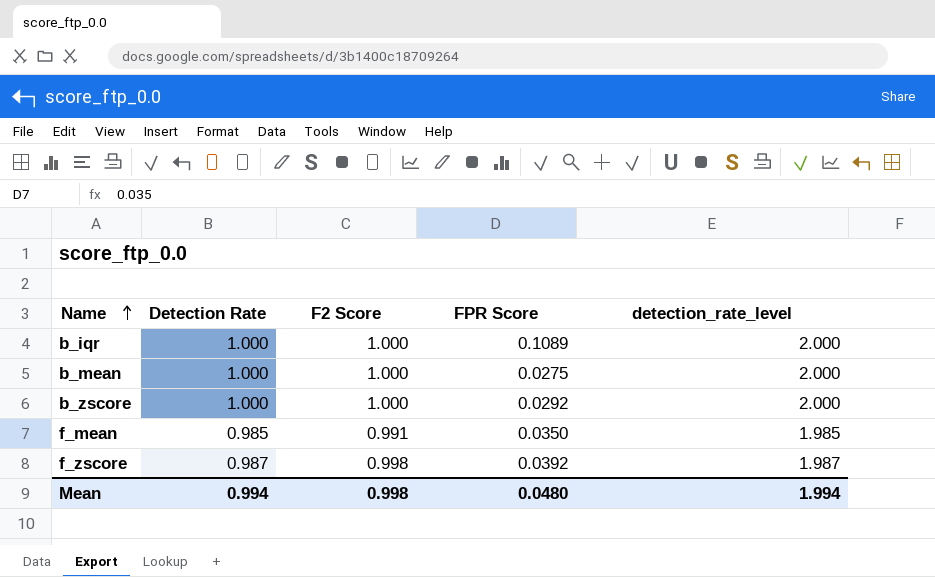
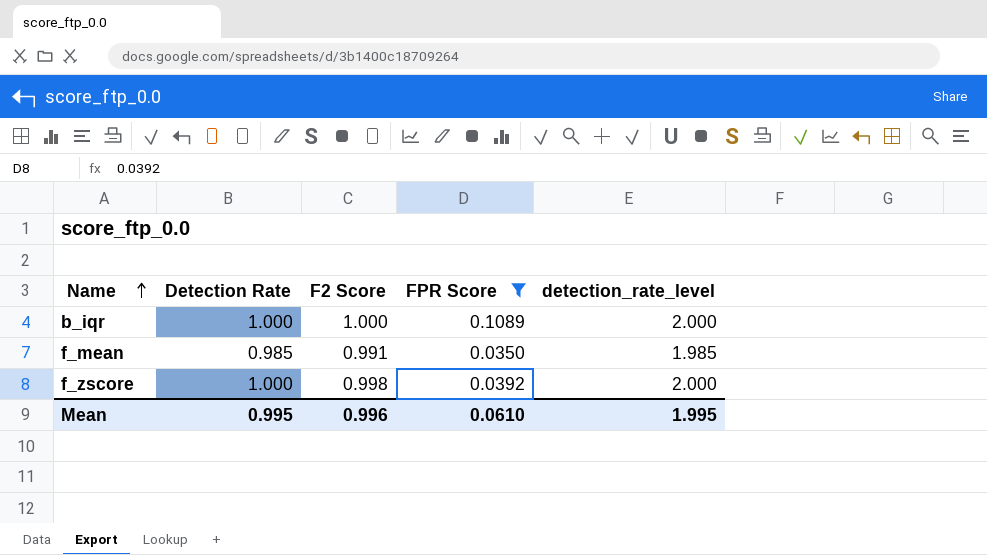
filter: none -> FPR Score >= 0.0350
f_zscore | Detection Rate: 0.987 -> 1.000
f_zscore | detection_rate_level: 1.987 -> 2.000
Mean | Detection Rate: 0.994 -> 0.995
Mean | F2 Score: 0.998 -> 0.996
Mean | FPR Score: 0.0480 -> 0.0610
Mean | detection_rate_level: 1.994 -> 1.995

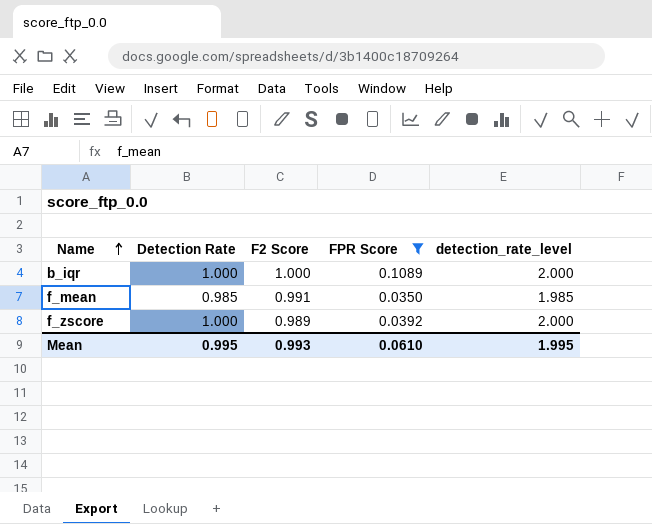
f_zscore | F2 Score: 0.998 -> 0.989
Mean | F2 Score: 0.996 -> 0.993

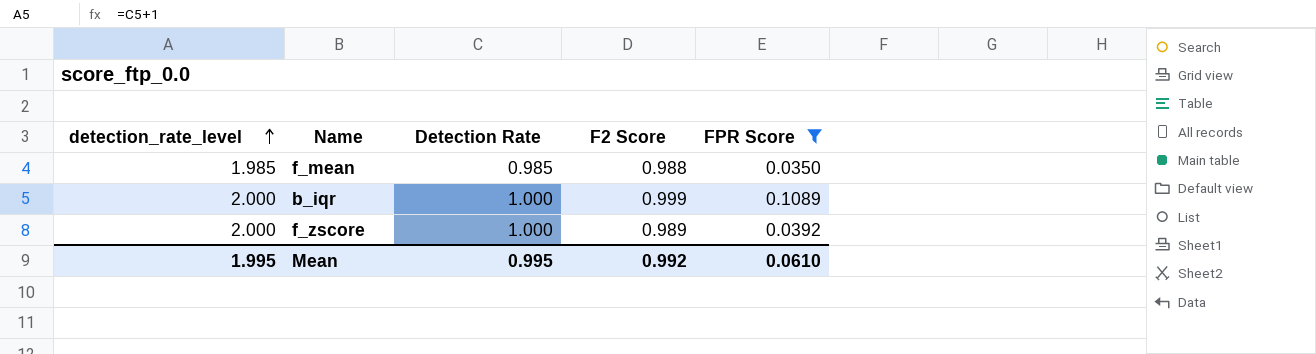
row order: Name ascending -> detection_rate_level ascending
column detection_rate_level | position: 5 -> 1
f_mean | F2 Score: 0.991 -> 0.988
b_iqr | F2 Score: 1.000 -> 0.999
Mean | F2 Score: 0.993 -> 0.992

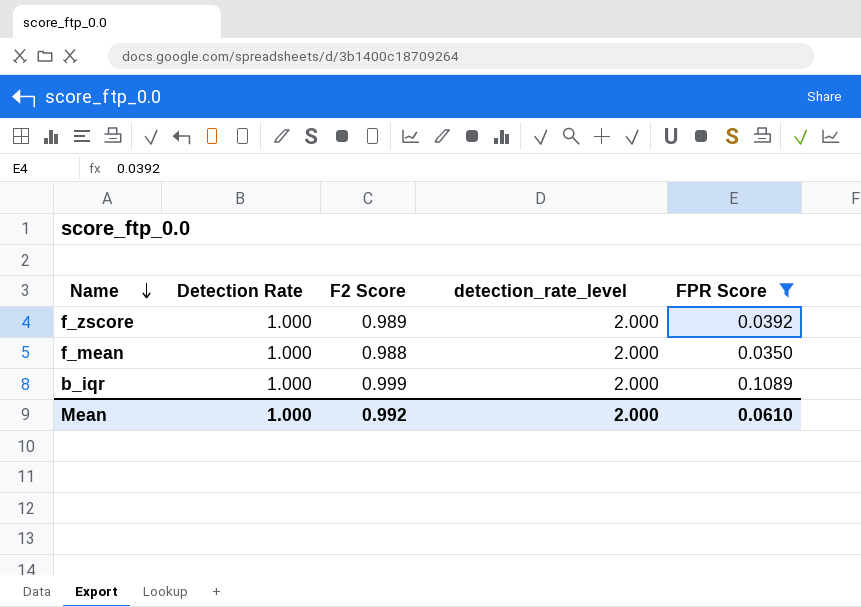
row order: detection_rate_level ascending -> Name descending
column detection_rate_level | position: 1 -> 4
f_mean | Detection Rate: 0.985 -> 1.000
f_mean | detection_rate_level: 1.985 -> 2.000
Mean | Detection Rate: 0.995 -> 1.000
Mean | detection_rate_level: 1.995 -> 2.000

